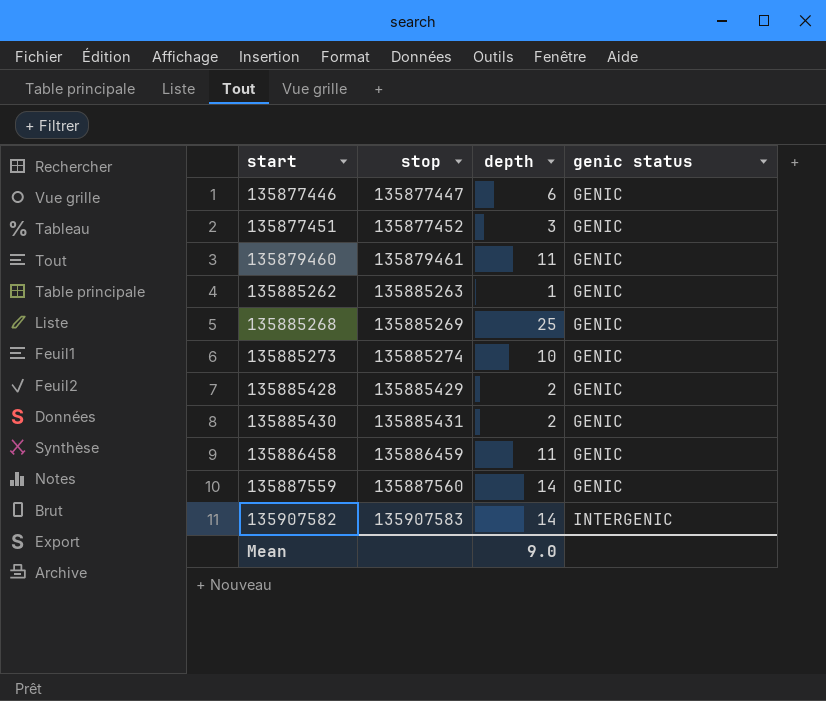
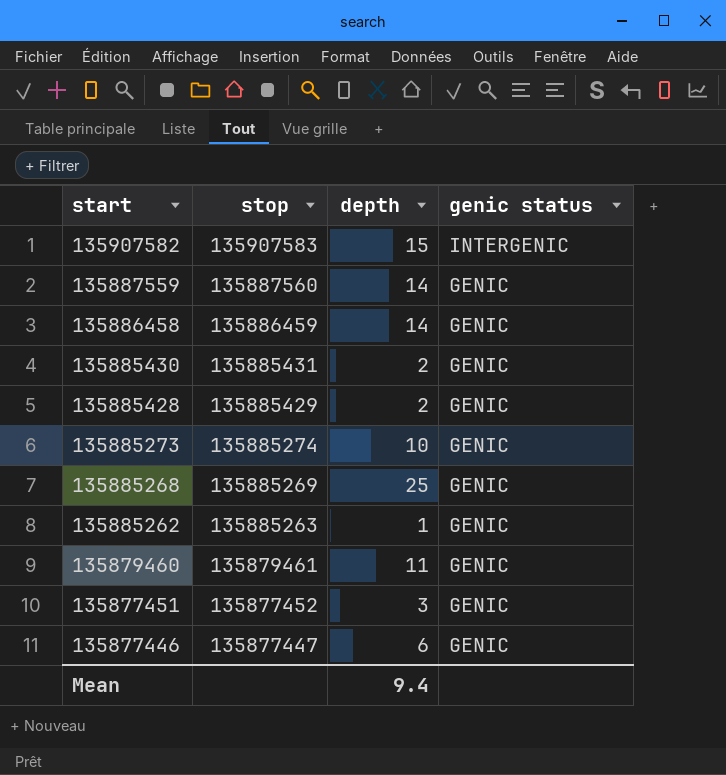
row order: start ascending -> start descending
135907582 | depth: 14 -> 15
135886458 | depth: 11 -> 14
Mean | depth: 9.0 -> 9.4

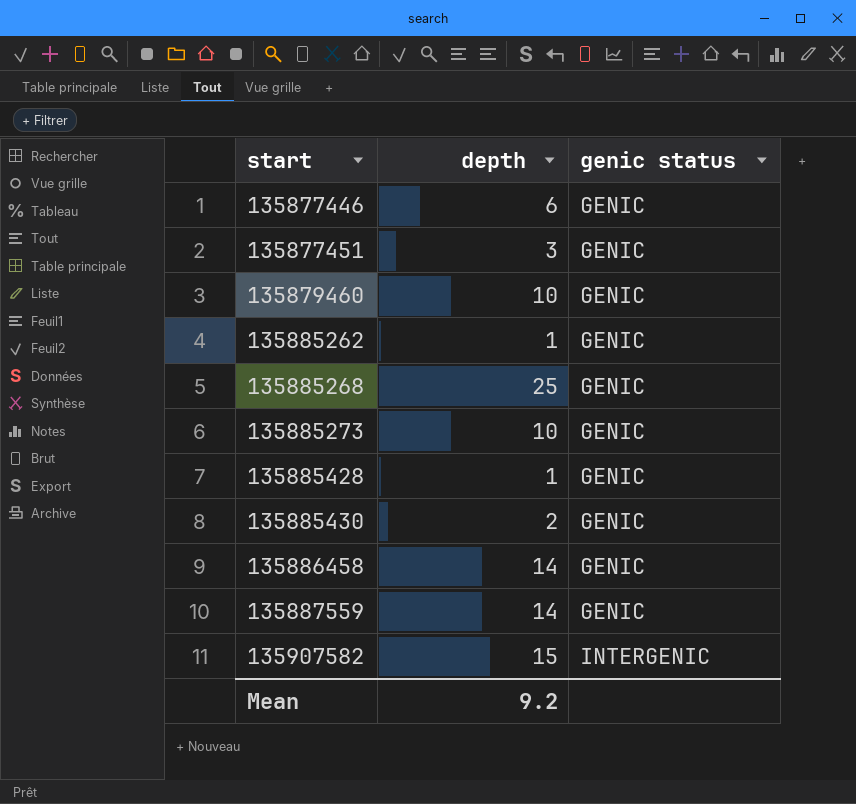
row order: start descending -> start ascending
column stop | position: 2 -> none
135879460 | depth: 11 -> 10
135885428 | depth: 2 -> 1
Mean | depth: 9.4 -> 9.2

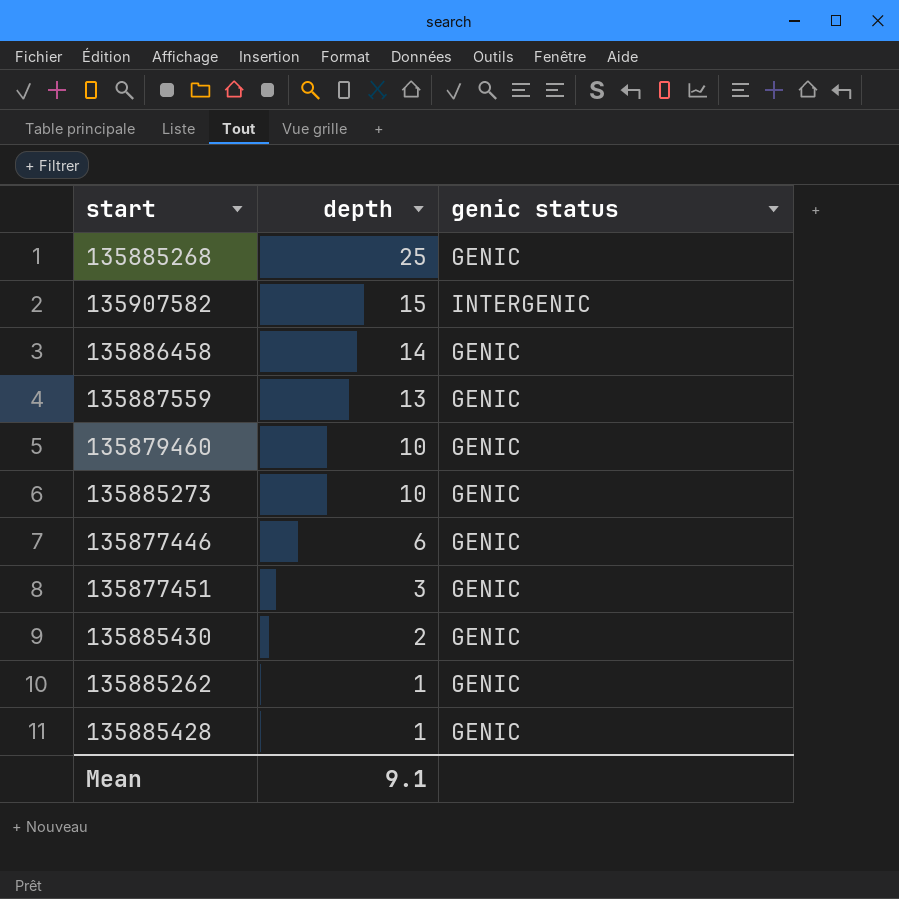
row order: start ascending -> depth descending
135887559 | depth: 14 -> 13
Mean | depth: 9.2 -> 9.1

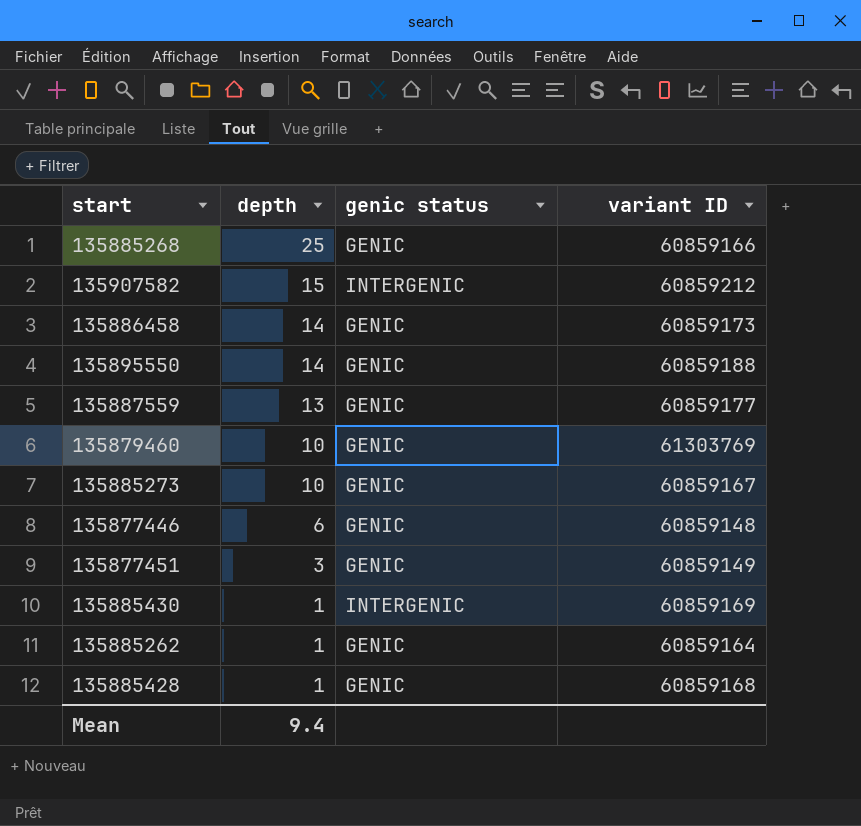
column variant ID | position: none -> 4
row 135895550: none -> 14 | GENIC | 60859188
135885430 | depth: 2 -> 1
135885430 | genic status: GENIC -> INTERGENIC
Mean | depth: 9.1 -> 9.4

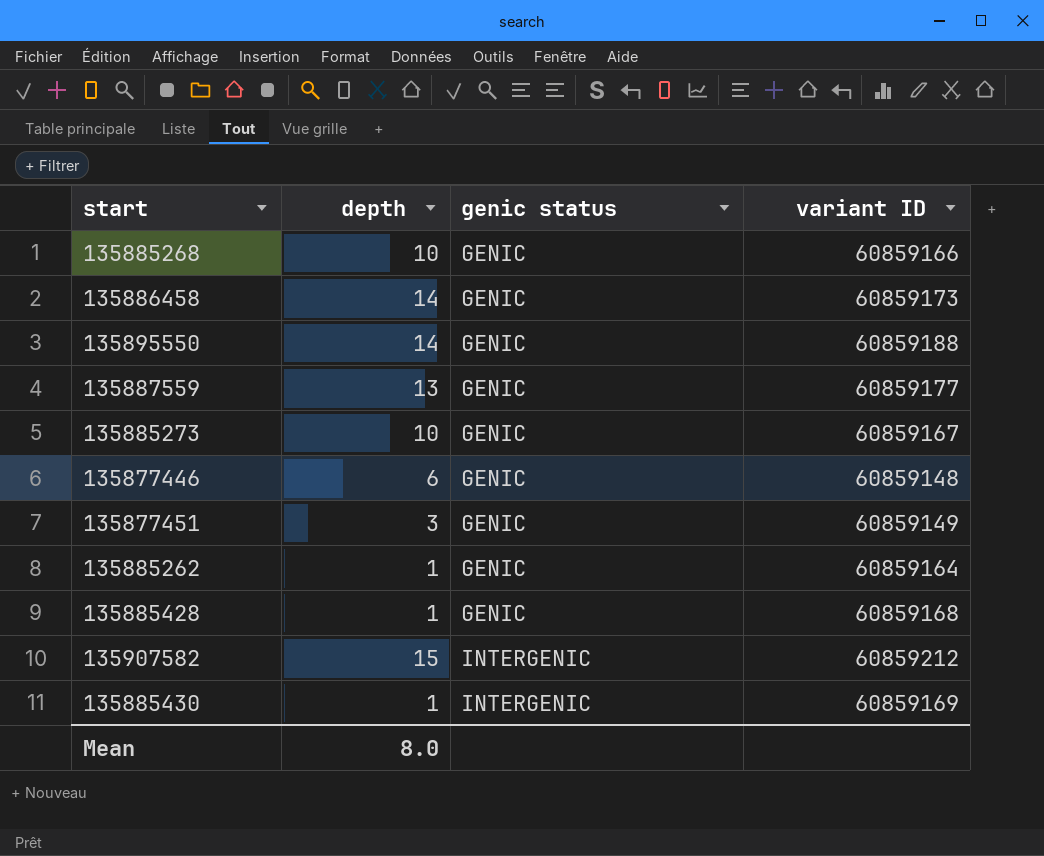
row order: depth descending -> genic status ascending
row 135879460: 10 | GENIC | 61303769 -> none
135885268 | depth: 25 -> 10
Mean | depth: 9.4 -> 8.0

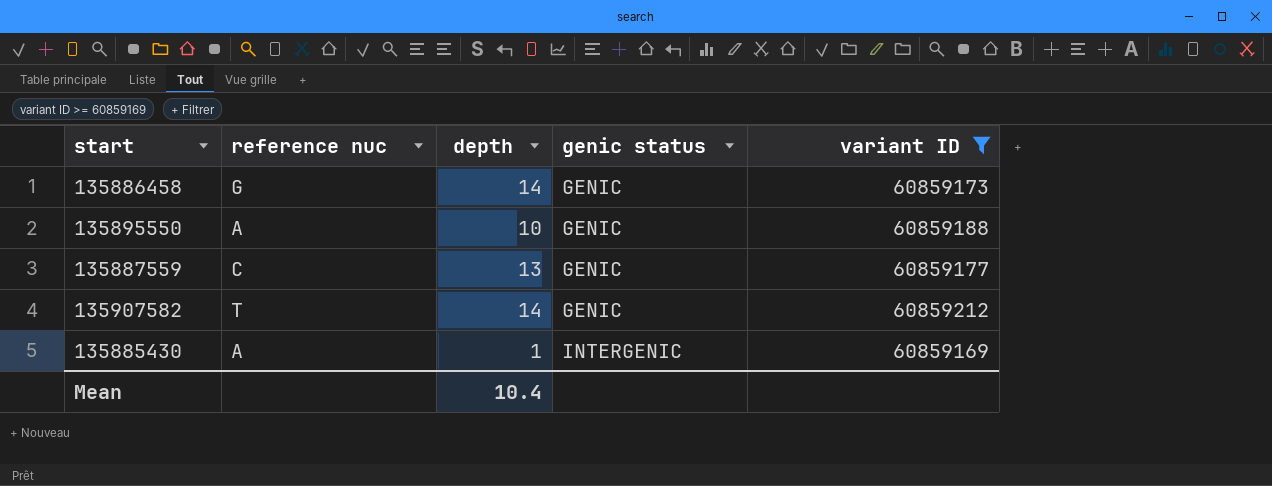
filter: none -> variant ID >= 60859169
column reference nuc | position: none -> 2
135895550 | depth: 14 -> 10
135907582 | depth: 15 -> 14
135907582 | genic status: INTERGENIC -> GENIC
Mean | depth: 8.0 -> 10.4

